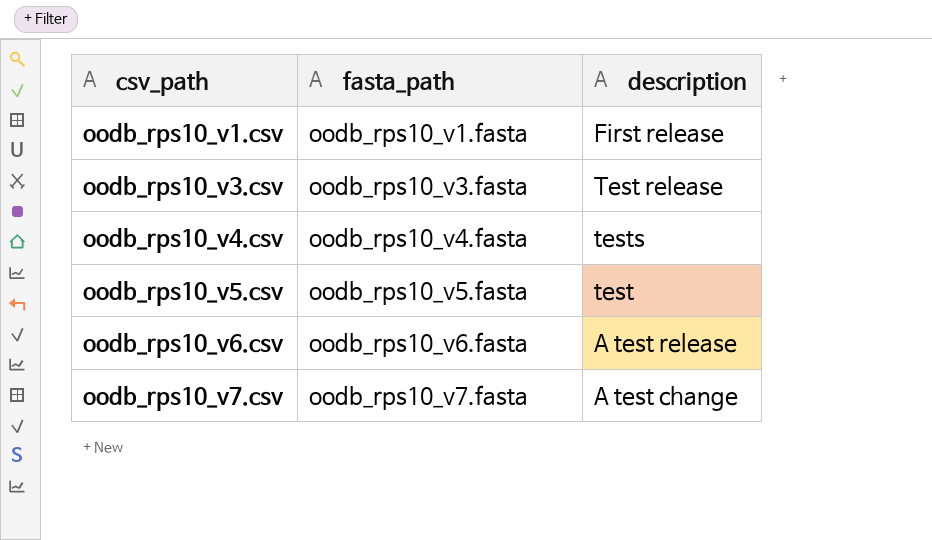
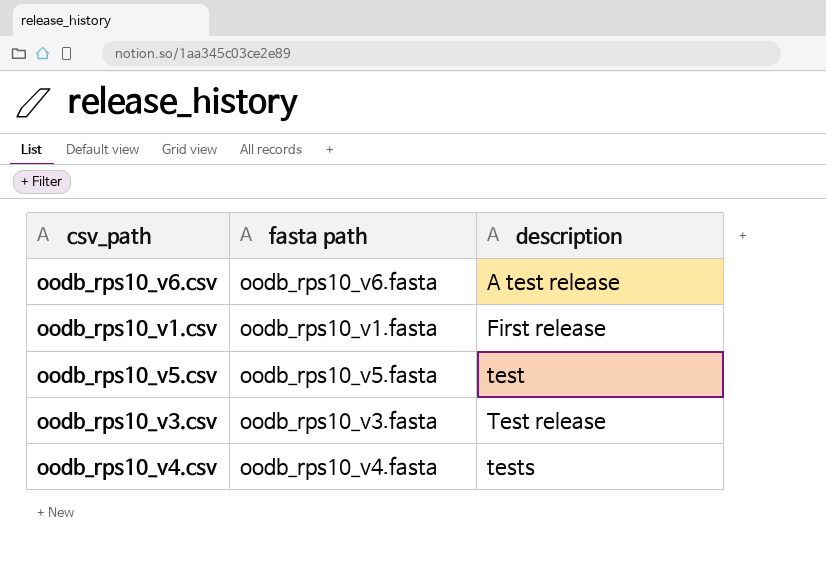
row order: csv_path ascending -> description ascending
column name: fasta_path -> fasta path
row oodb_rps10_v7.csv: oodb_rps10_v7.fasta | A test change -> none

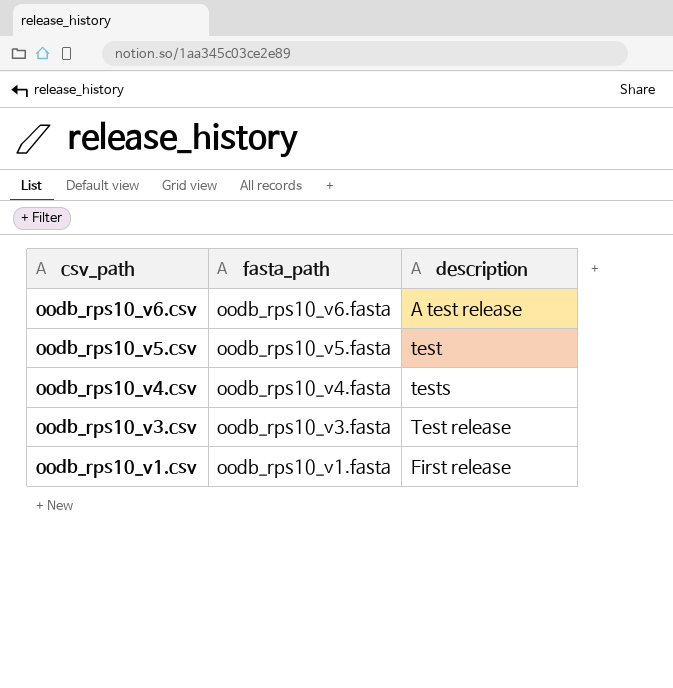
row order: description ascending -> csv_path descending
column name: fasta path -> fasta_path

